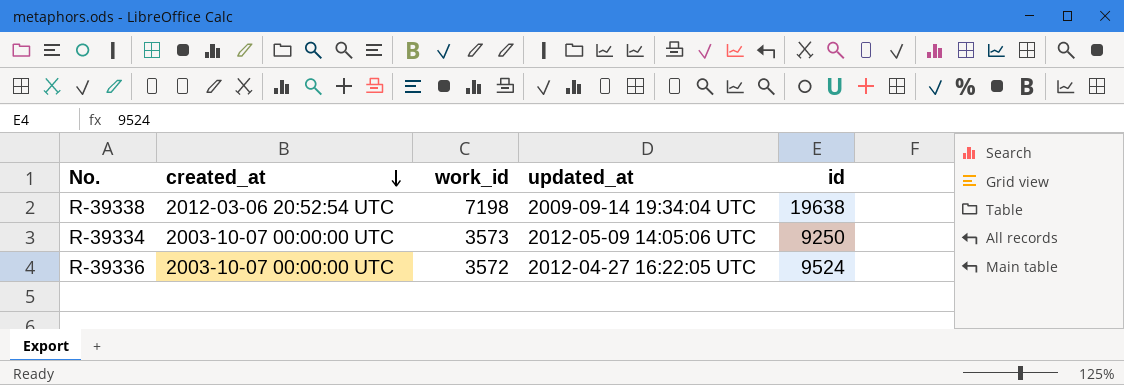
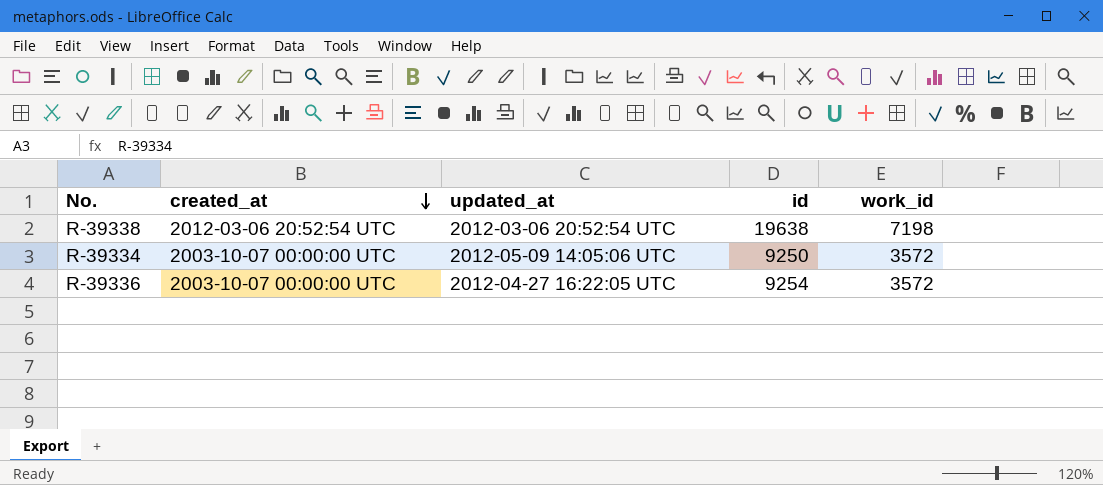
column work_id | position: 3 -> 5
R-39338 | updated_at: 2009-09-14 19:34:04 UTC -> 2012-03-06 20:52:54 UTC
R-39334 | work_id: 3573 -> 3572
R-39336 | id: 9524 -> 9254

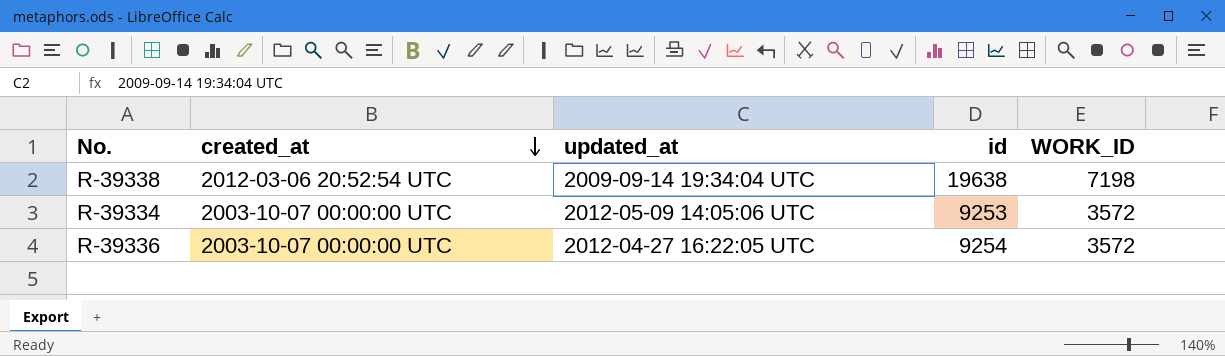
column name: work_id -> WORK_ID
R-39338 | updated_at: 2012-03-06 20:52:54 UTC -> 2009-09-14 19:34:04 UTC
R-39334 | id: 9250 -> 9253

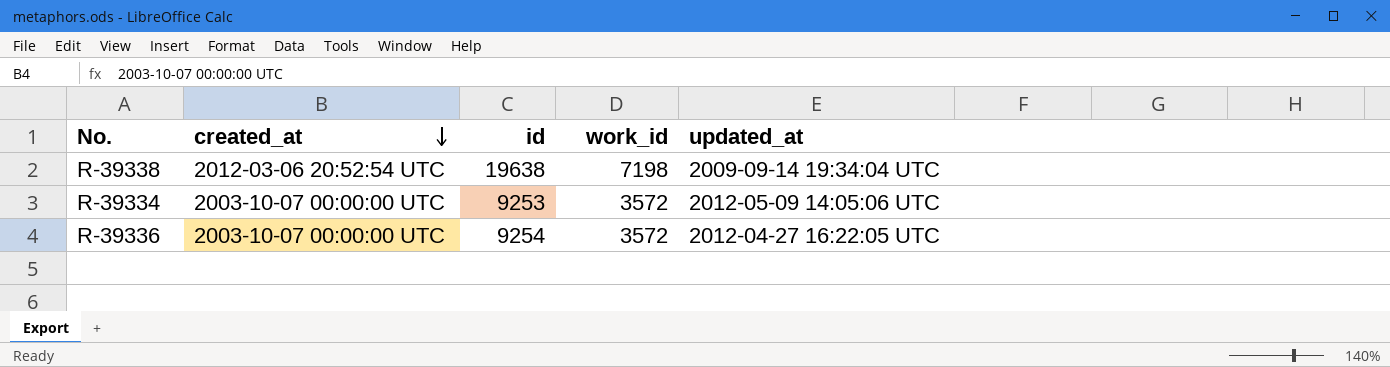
column name: WORK_ID -> work_id
column updated_at | position: 3 -> 5

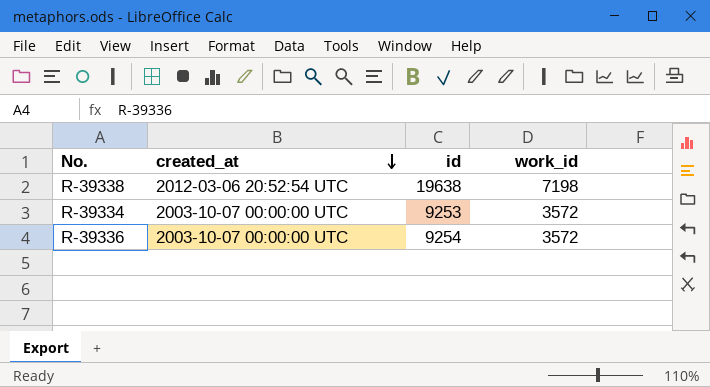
column updated_at | position: 5 -> none

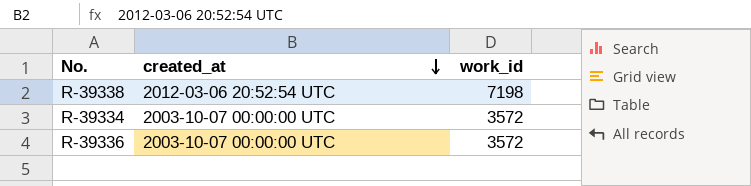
column id | position: 3 -> none

